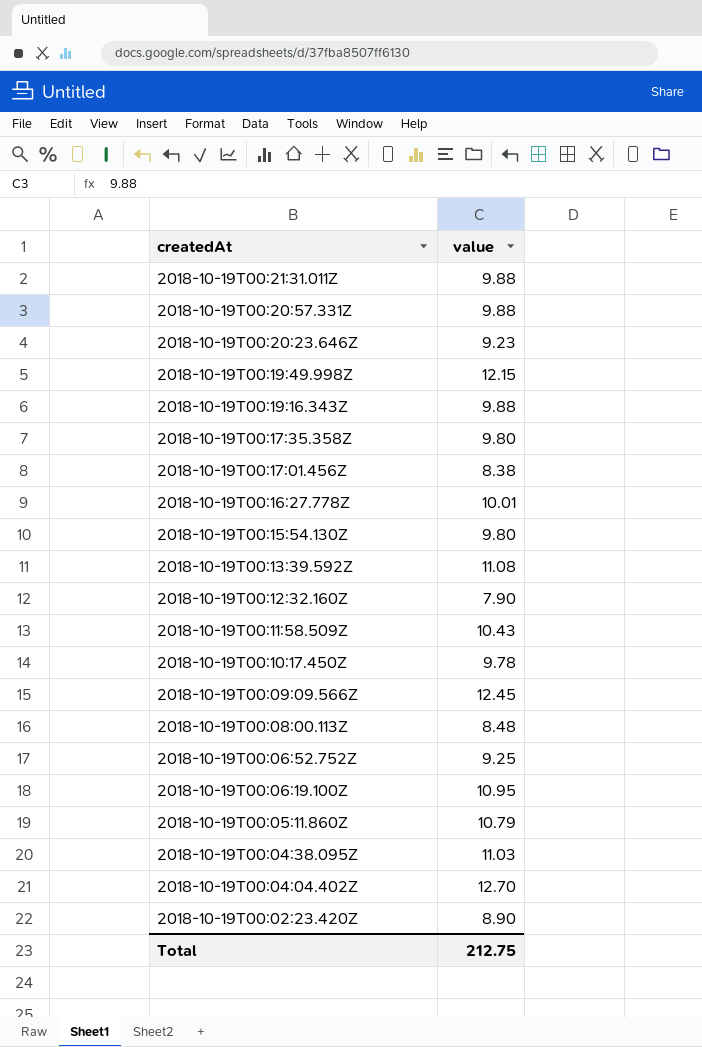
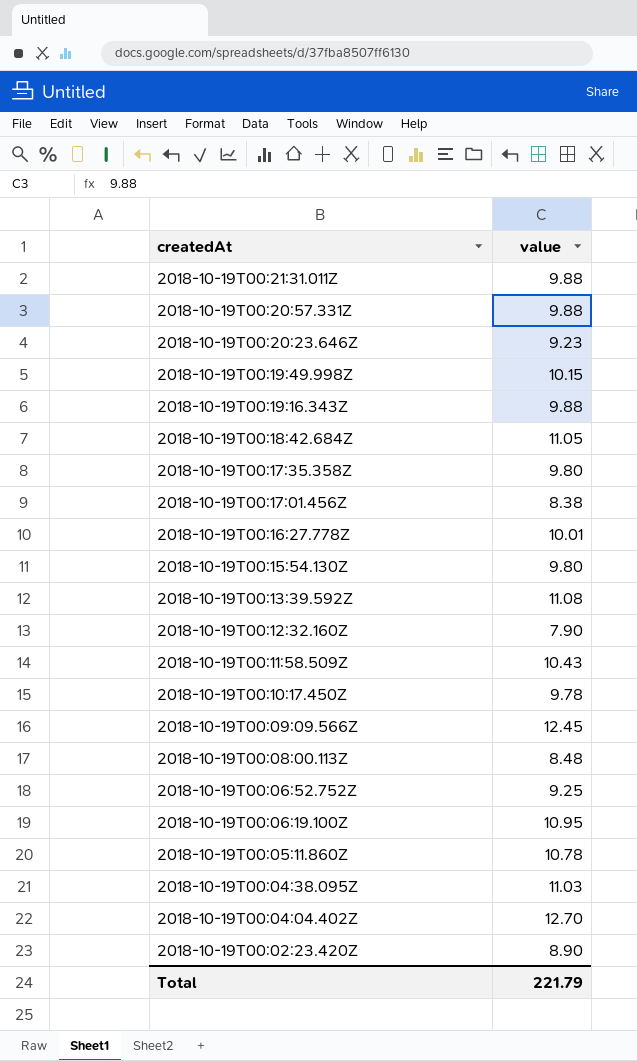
2018-10-19T00:19:49.998Z | value: 12.15 -> 10.15
row 2018-10-19T00:18:42.684Z: none -> 11.05
2018-10-19T00:05:11.860Z | value: 10.79 -> 10.78
Total | value: 212.75 -> 221.79

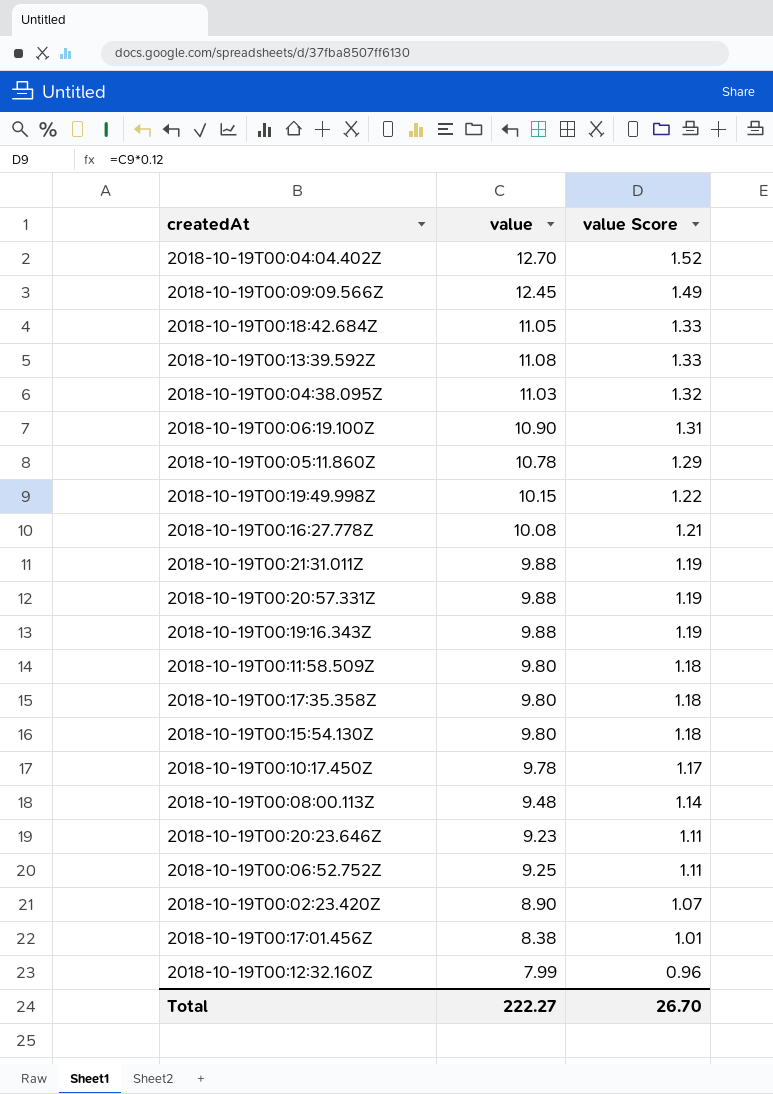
row order: createdAt descending -> value Score descending
column value Score | formula: none -> [value] * 0.12
2018-10-19T00:06:19.100Z | value: 10.95 -> 10.90
2018-10-19T00:16:27.778Z | value: 10.01 -> 10.08
2018-10-19T00:11:58.509Z | value: 10.43 -> 9.80
2018-10-19T00:08:00.113Z | value: 8.48 -> 9.48
2018-10-19T00:12:32.160Z | value: 7.90 -> 7.99
Total | value: 221.79 -> 222.27

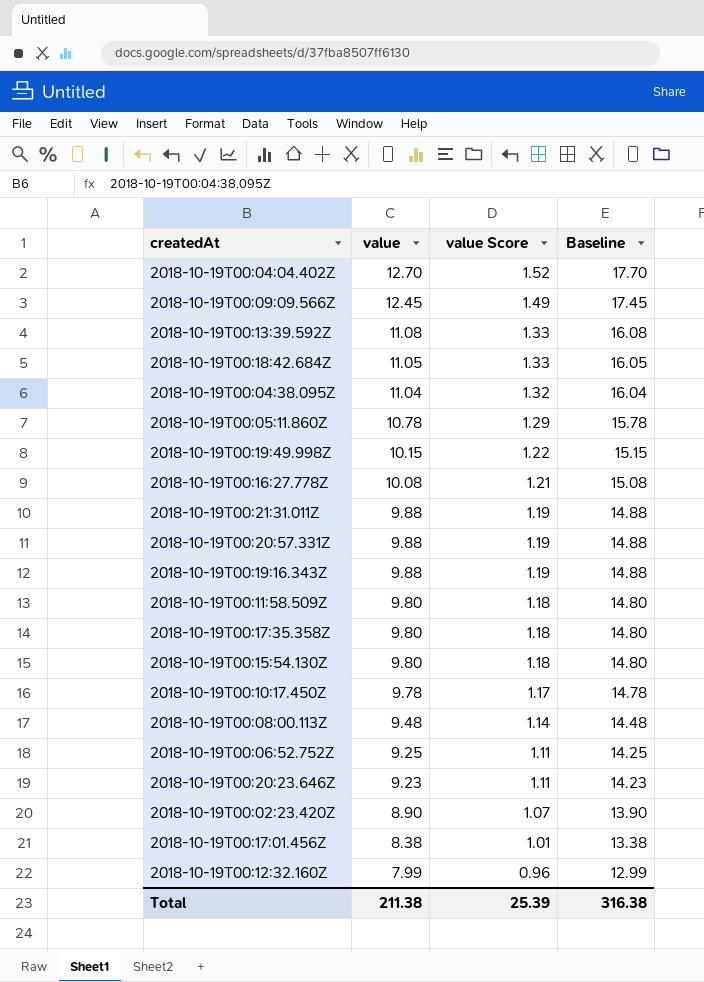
row order: value Score descending -> value descending
column Baseline | formula: none -> [value] + 5
row 2018-10-19T00:06:19.100Z: 10.90 | 1.31 -> none
2018-10-19T00:04:38.095Z | value: 11.03 -> 11.04
Total | value: 222.27 -> 211.38
Total | value Score: 26.70 -> 25.39

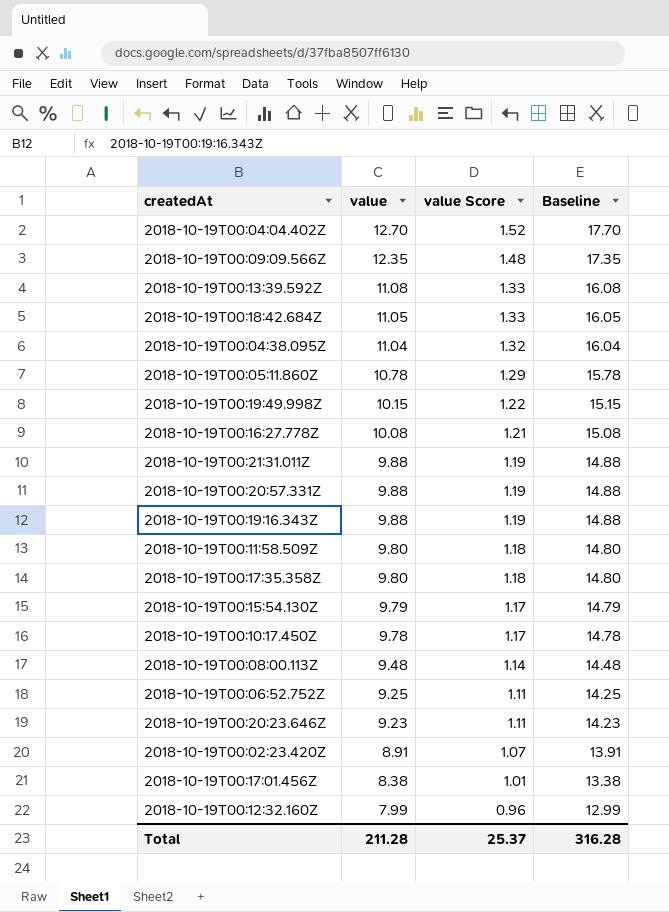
2018-10-19T00:09:09.566Z | value: 12.45 -> 12.35
2018-10-19T00:09:09.566Z | value Score: 1.49 -> 1.48
2018-10-19T00:09:09.566Z | Baseline: 17.45 -> 17.35
2018-10-19T00:15:54.130Z | value: 9.80 -> 9.79
2018-10-19T00:15:54.130Z | value Score: 1.18 -> 1.17
2018-10-19T00:15:54.130Z | Baseline: 14.80 -> 14.79
2018-10-19T00:02:23.420Z | value: 8.90 -> 8.91
2018-10-19T00:02:23.420Z | Baseline: 13.90 -> 13.91
Total | value: 211.38 -> 211.28
Total | value Score: 25.39 -> 25.37
Total | Baseline: 316.38 -> 316.28

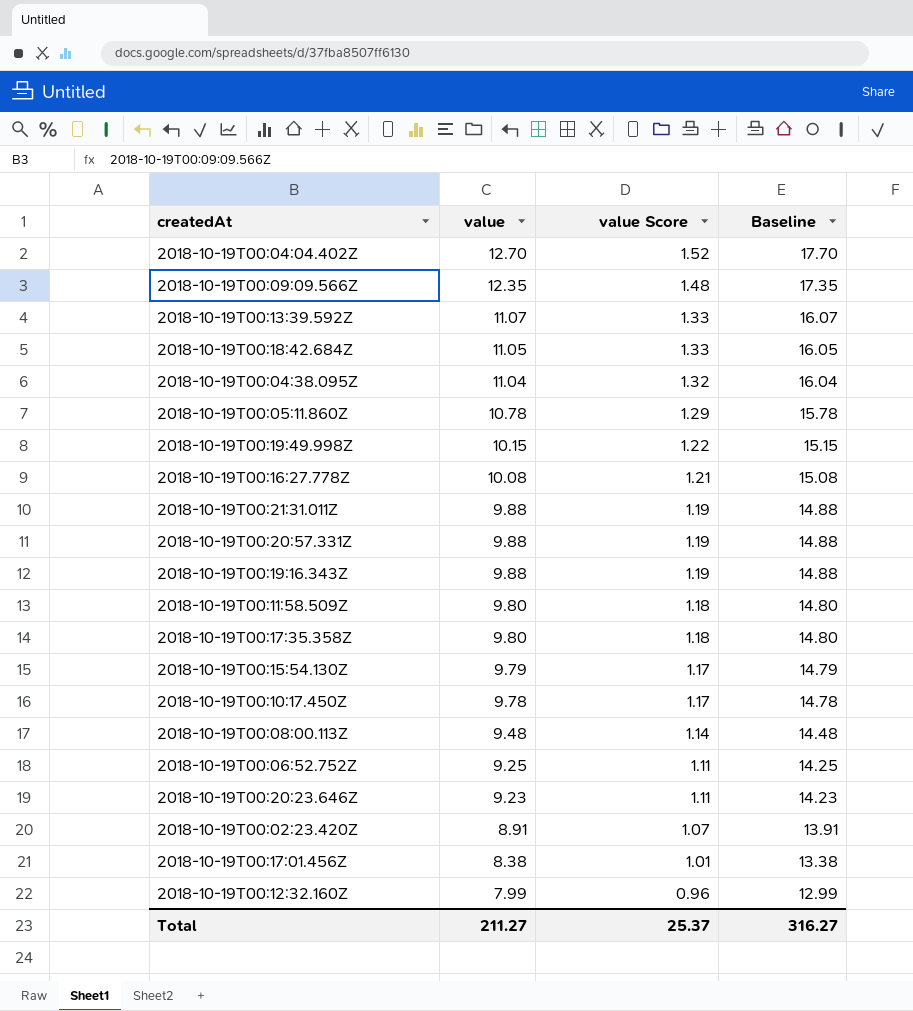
2018-10-19T00:13:39.592Z | value: 11.08 -> 11.07
2018-10-19T00:13:39.592Z | Baseline: 16.08 -> 16.07
Total | value: 211.28 -> 211.27
Total | Baseline: 316.28 -> 316.27

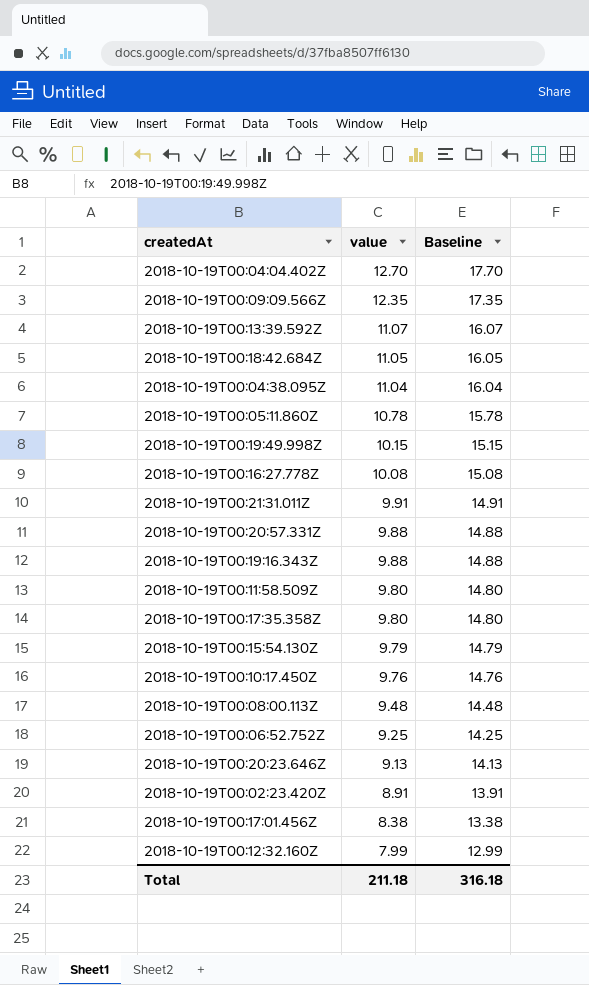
column value Score | formula: [value] * 0.12 -> none
2018-10-19T00:21:31.011Z | value: 9.88 -> 9.91
2018-10-19T00:21:31.011Z | Baseline: 14.88 -> 14.91
2018-10-19T00:10:17.450Z | value: 9.78 -> 9.76
2018-10-19T00:10:17.450Z | Baseline: 14.78 -> 14.76
2018-10-19T00:20:23.646Z | value: 9.23 -> 9.13
2018-10-19T00:20:23.646Z | Baseline: 14.23 -> 14.13
Total | value: 211.27 -> 211.18
Total | Baseline: 316.27 -> 316.18

